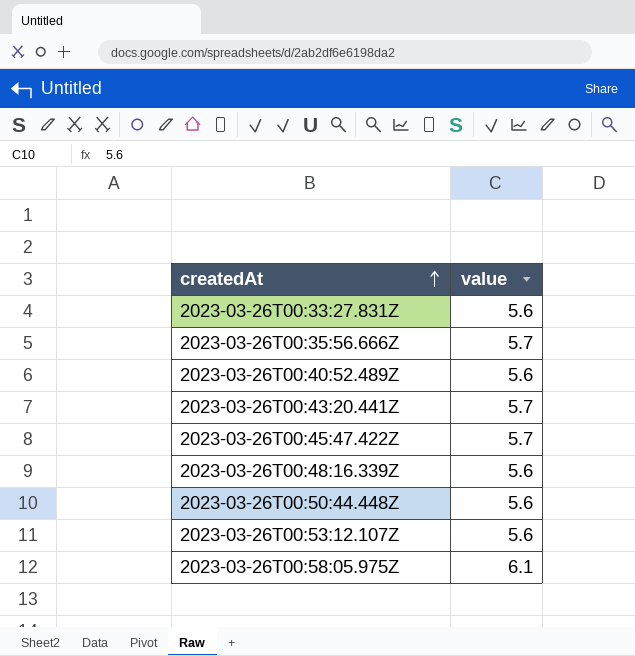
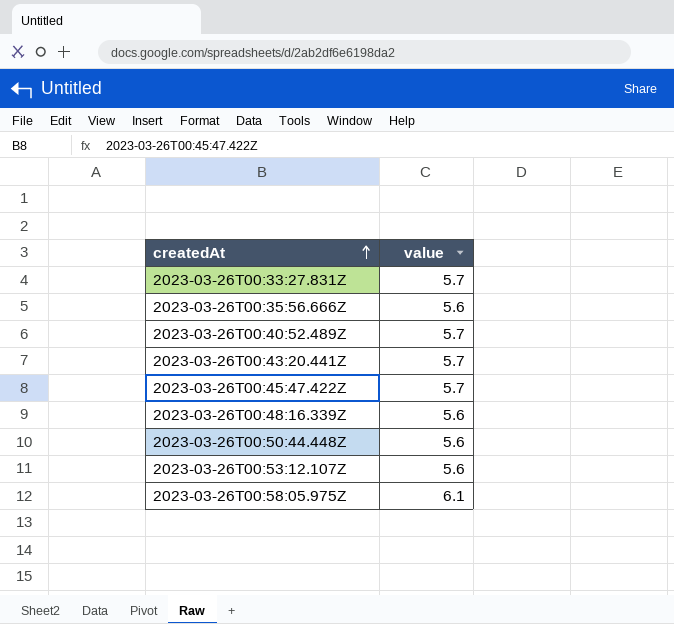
2023-03-26T00:33:27.831Z | value: 5.6 -> 5.7
2023-03-26T00:35:56.666Z | value: 5.7 -> 5.6
2023-03-26T00:40:52.489Z | value: 5.6 -> 5.7

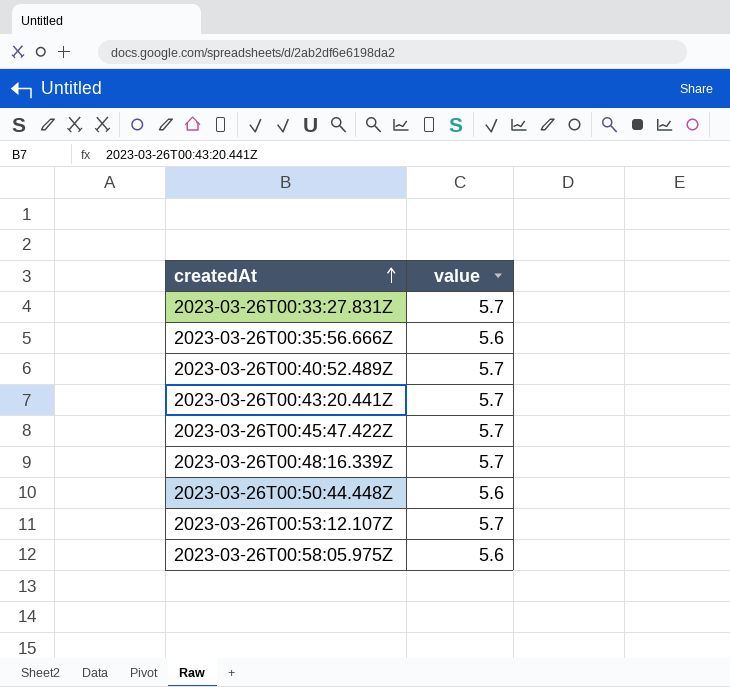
2023-03-26T00:48:16.339Z | value: 5.6 -> 5.7
2023-03-26T00:53:12.107Z | value: 5.6 -> 5.7
2023-03-26T00:58:05.975Z | value: 6.1 -> 5.6

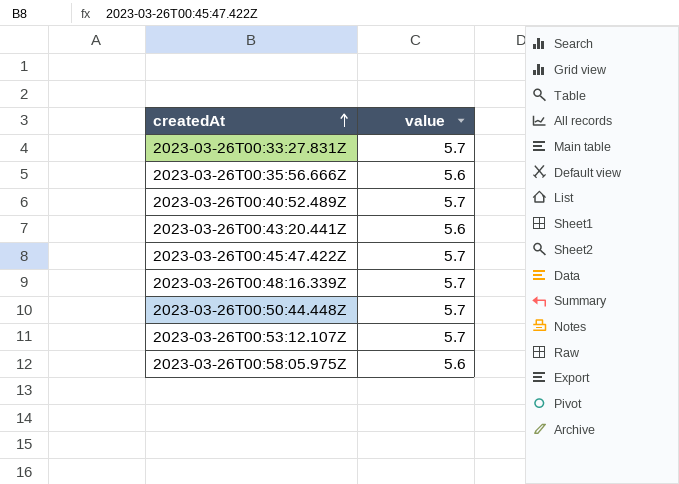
2023-03-26T00:43:20.441Z | value: 5.7 -> 5.6
2023-03-26T00:50:44.448Z | value: 5.6 -> 5.7

